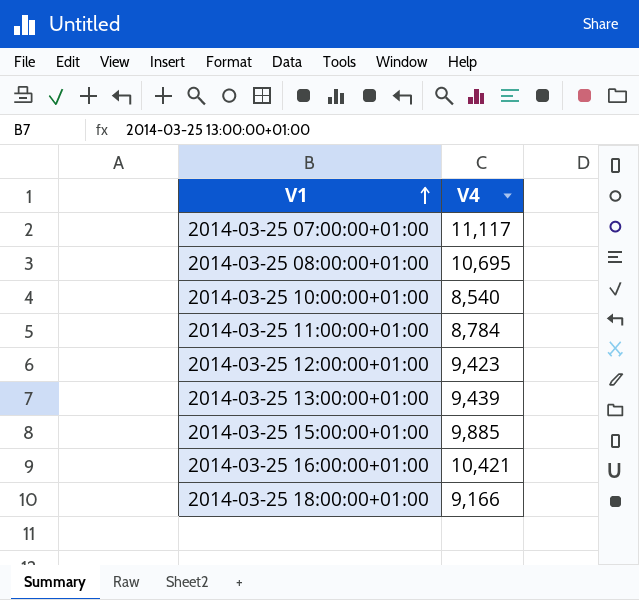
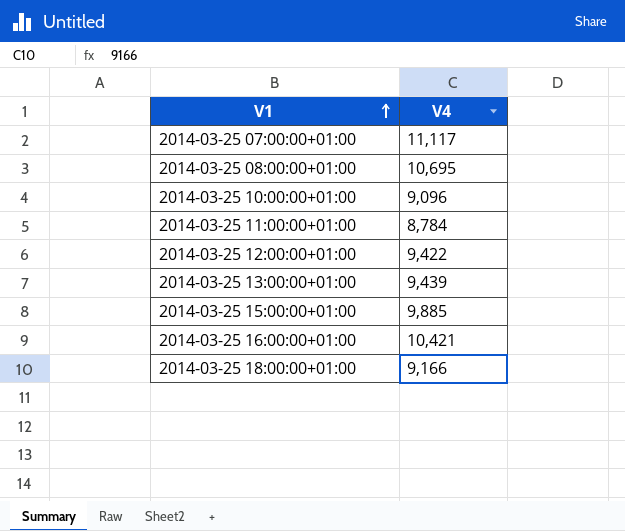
2014-03-25 10:00:00+01:00 | V4: 8,540 -> 9,096
2014-03-25 12:00:00+01:00 | V4: 9,423 -> 9,422

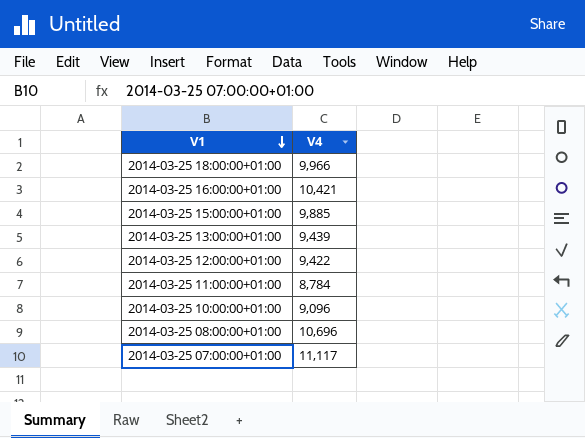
row order: V1 ascending -> V1 descending
2014-03-25 18:00:00+01:00 | V4: 9,166 -> 9,966
2014-03-25 08:00:00+01:00 | V4: 10,695 -> 10,696

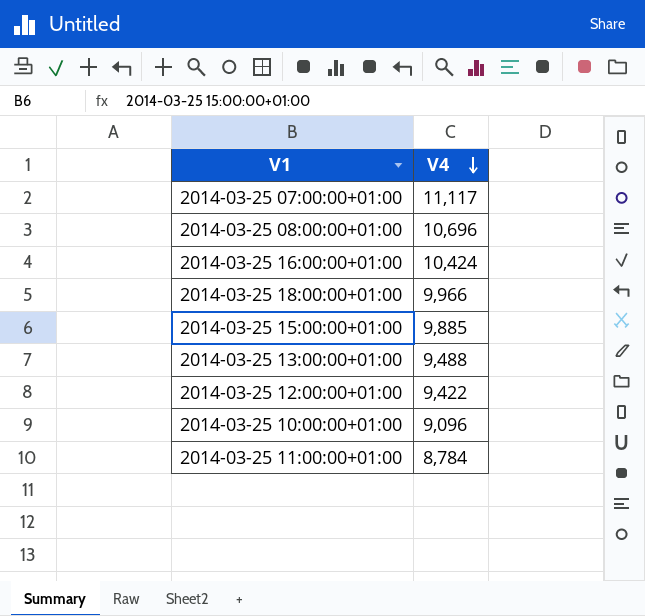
row order: V1 descending -> V4 descending
2014-03-25 16:00:00+01:00 | V4: 10,421 -> 10,424
2014-03-25 13:00:00+01:00 | V4: 9,439 -> 9,488

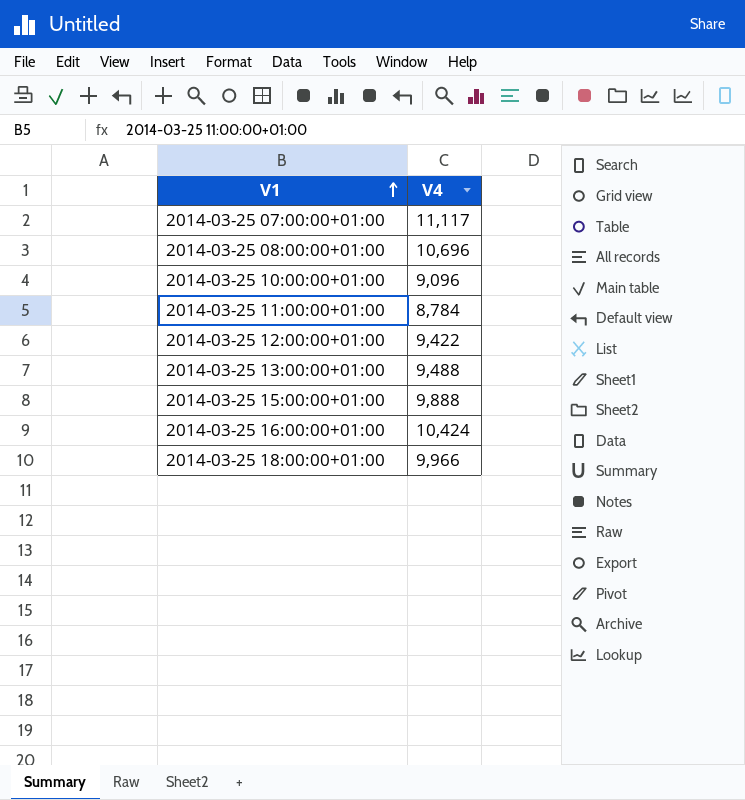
row order: V4 descending -> V1 ascending
2014-03-25 15:00:00+01:00 | V4: 9,885 -> 9,888

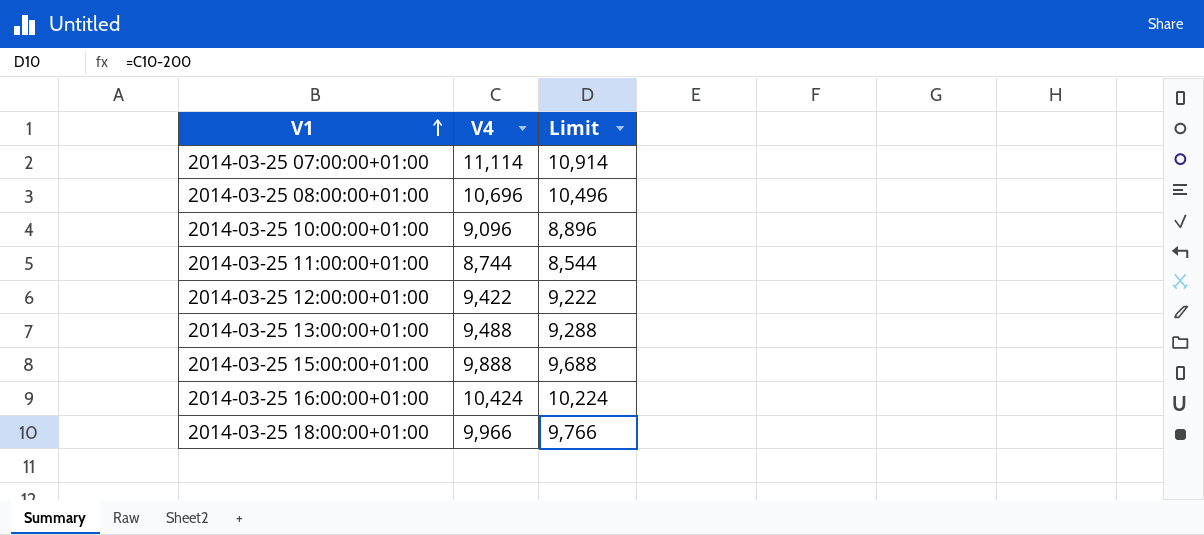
column Limit | formula: none -> [V4] - 200
2014-03-25 07:00:00+01:00 | V4: 11,117 -> 11,114
2014-03-25 11:00:00+01:00 | V4: 8,784 -> 8,744

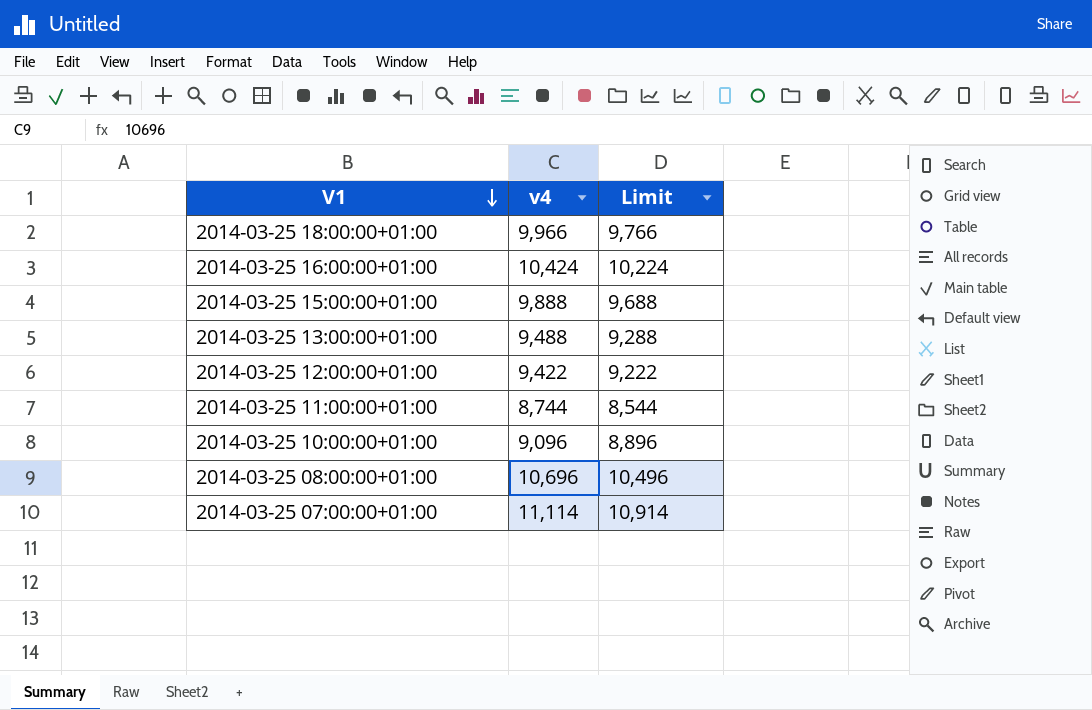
row order: V1 ascending -> V1 descending
column name: V4 -> v4

